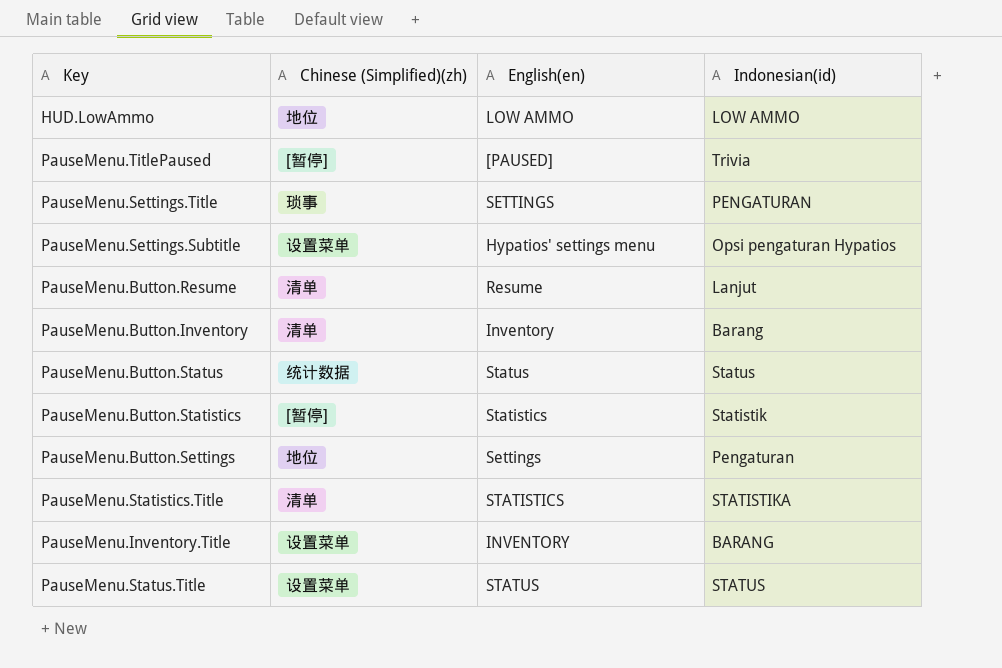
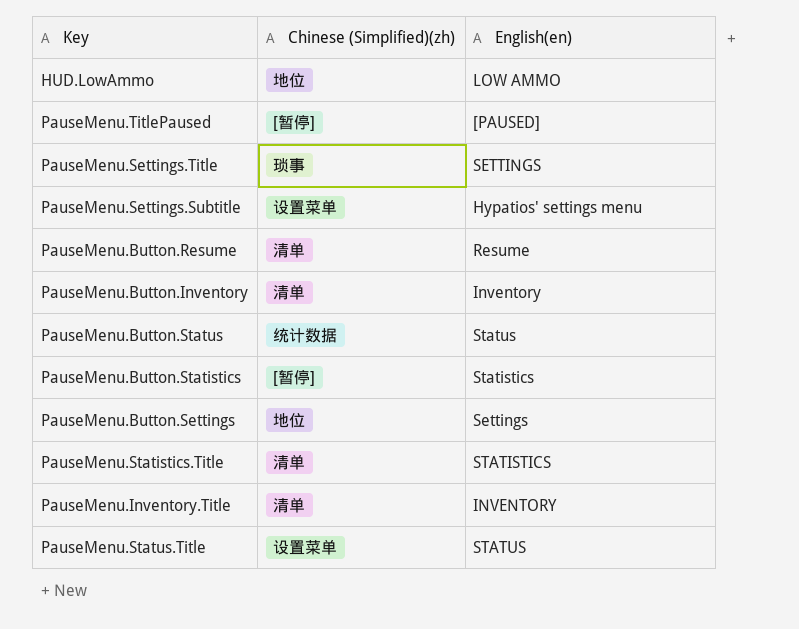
column Indonesian(id) | position: 4 -> none
PauseMenu.Inventory.Title | Chinese (Simplified)(zh): 设置菜单 -> 清单

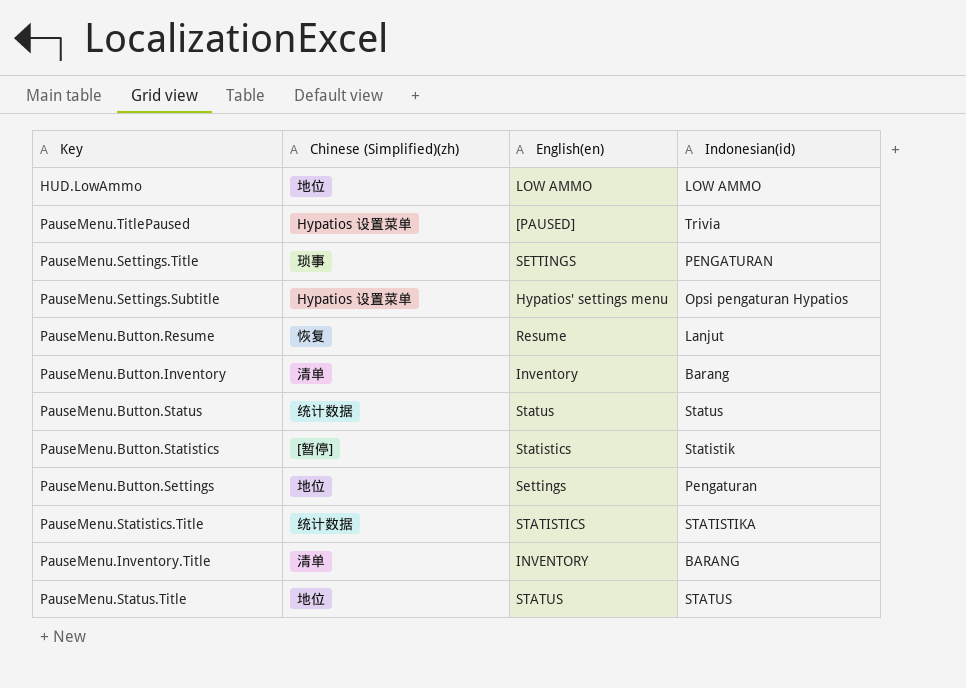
column Indonesian(id) | position: none -> 4
PauseMenu.TitlePaused | Chinese (Simplified)(zh): [暂停] -> Hypatios 设置菜单
PauseMenu.Settings.Subtitle | Chinese (Simplified)(zh): 设置菜单 -> Hypatios 设置菜单
PauseMenu.Button.Resume | Chinese (Simplified)(zh): 清单 -> 恢复
PauseMenu.Statistics.Title | Chinese (Simplified)(zh): 清单 -> 统计数据
PauseMenu.Status.Title | Chinese (Simplified)(zh): 设置菜单 -> 地位

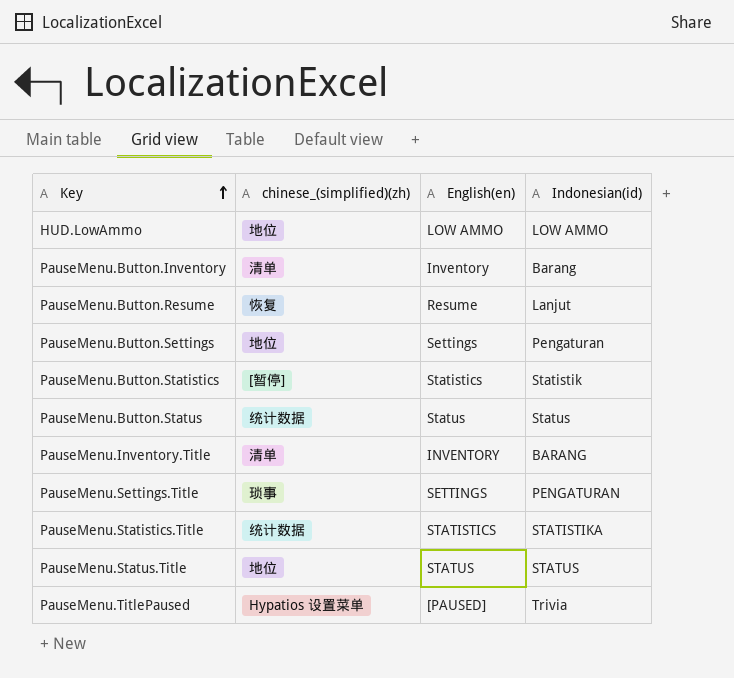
row order: none -> Key ascending
column name: Chinese (Simplified)(zh) -> chinese_(simplified)(zh)
row PauseMenu.Settings.Subtitle: Hypatios 设置菜单 | Hypatios' settings menu | Opsi pengaturan Hypatios -> none

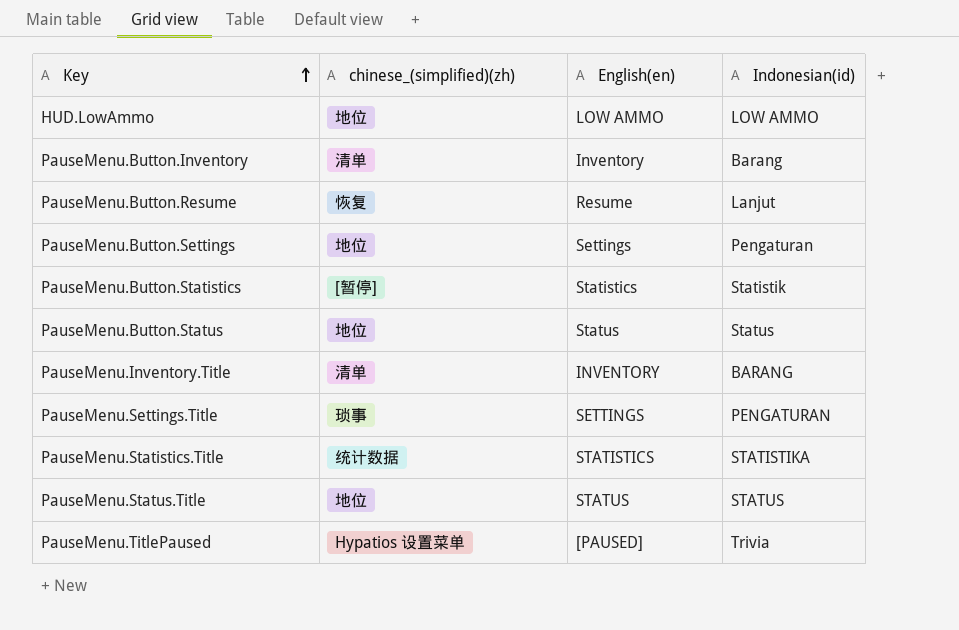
PauseMenu.Button.Status | chinese_(simplified)(zh): 统计数据 -> 地位

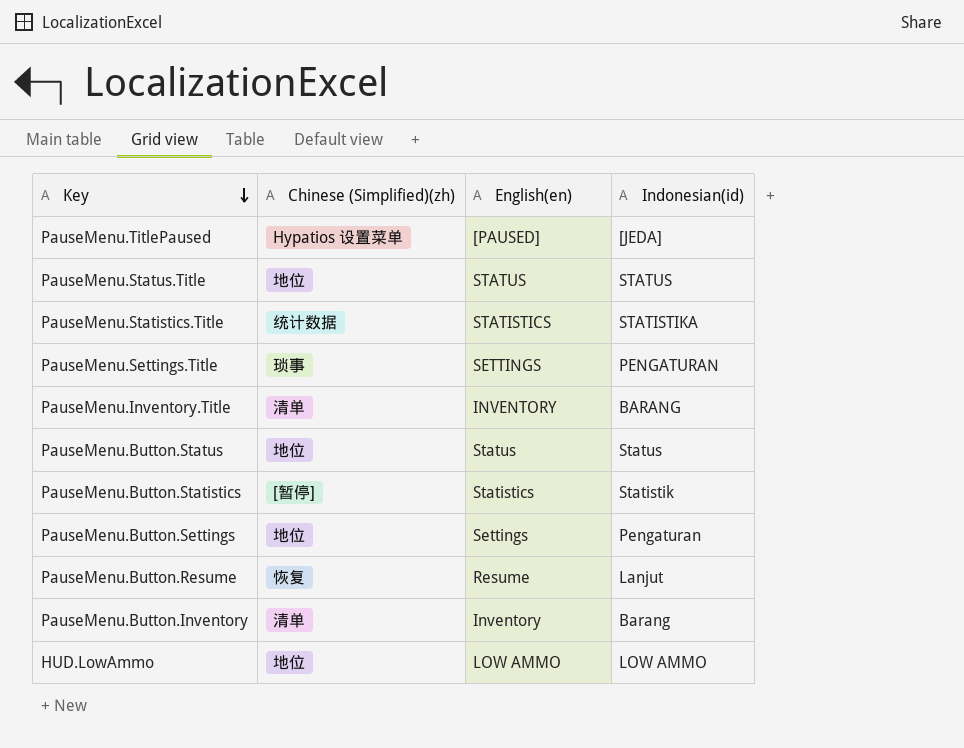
row order: Key ascending -> Key descending
column name: chinese_(simplified)(zh) -> Chinese (Simplified)(zh)
PauseMenu.TitlePaused | Indonesian(id): Trivia -> [JEDA]

